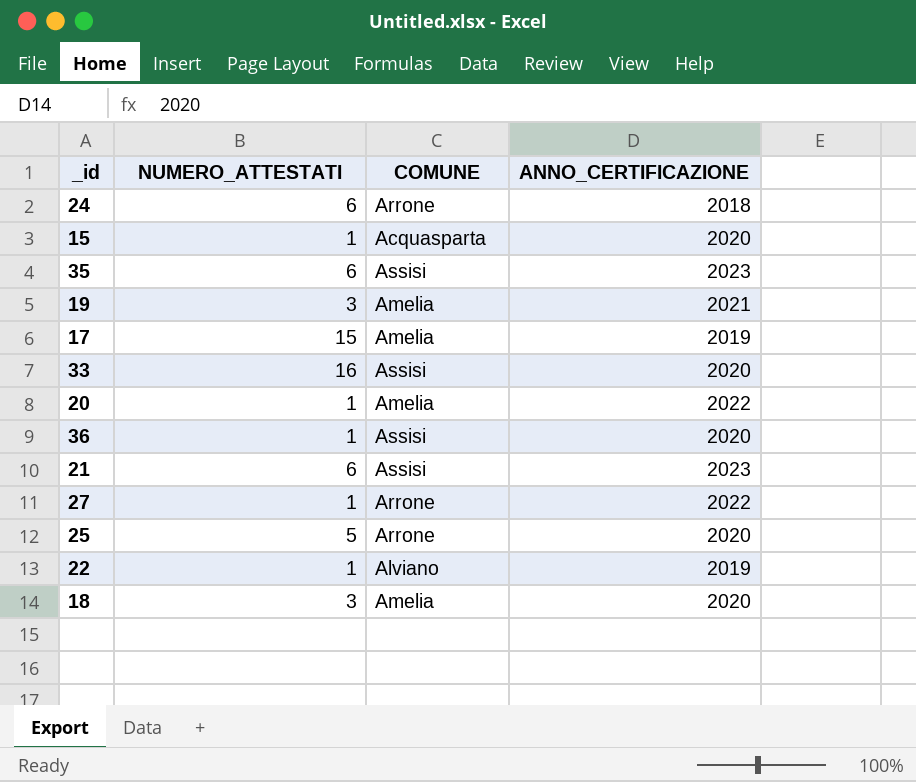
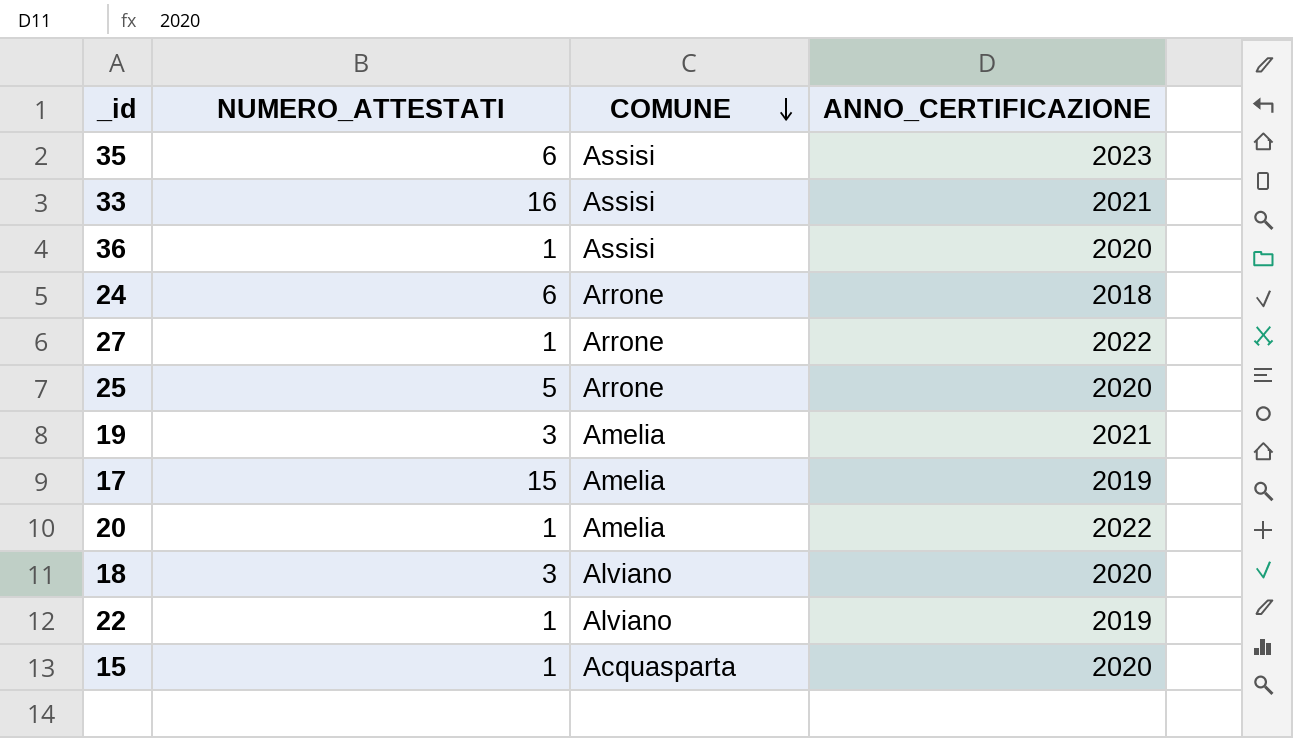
row order: none -> COMUNE descending
row 21: 6 | Assisi | 2023 -> none
33 | ANNO_CERTIFICAZIONE: 2020 -> 2021
18 | COMUNE: Amelia -> Alviano

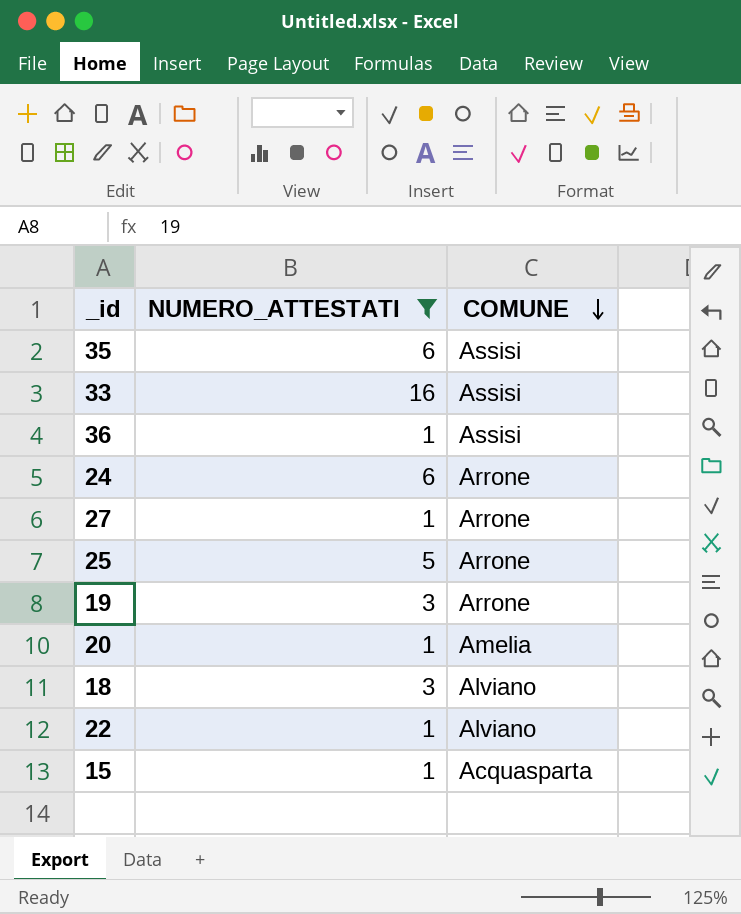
filter: none -> NUMERO_ATTESTATI != 15
column ANNO_CERTIFICAZIONE | position: 4 -> none
19 | COMUNE: Amelia -> Arrone

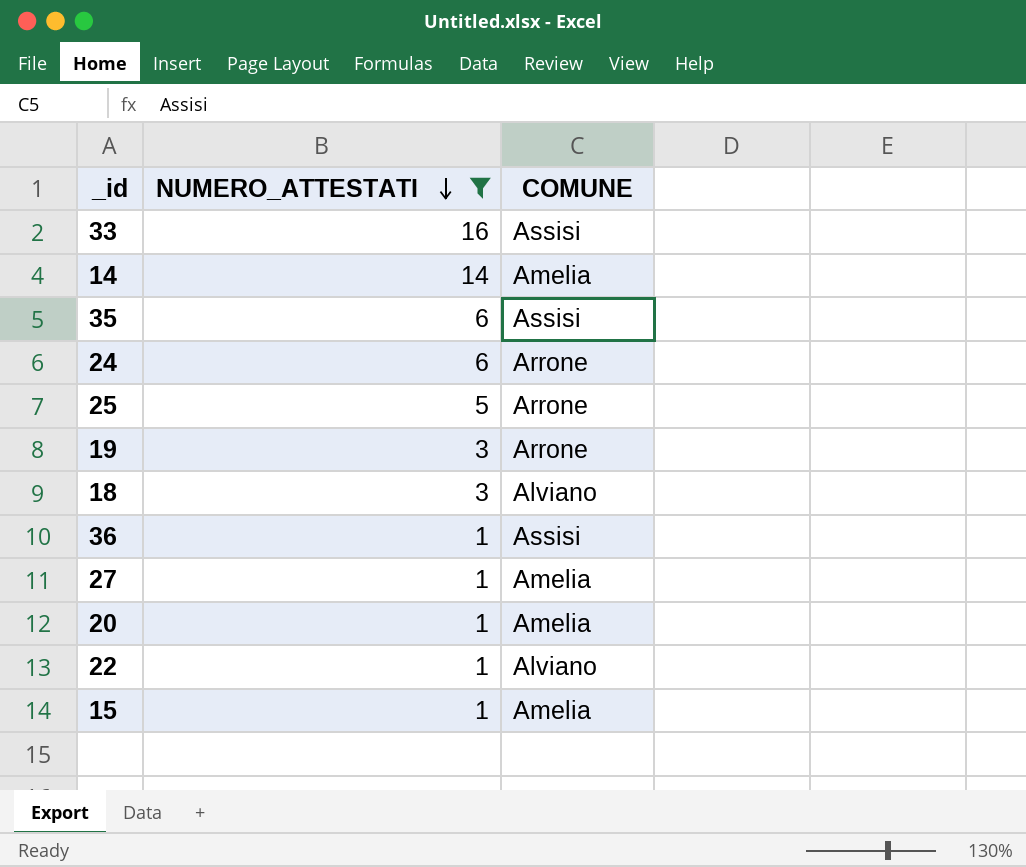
row order: COMUNE descending -> NUMERO_ATTESTATI descending
row 14: none -> 14 | Amelia
27 | COMUNE: Arrone -> Amelia
15 | COMUNE: Acquasparta -> Amelia

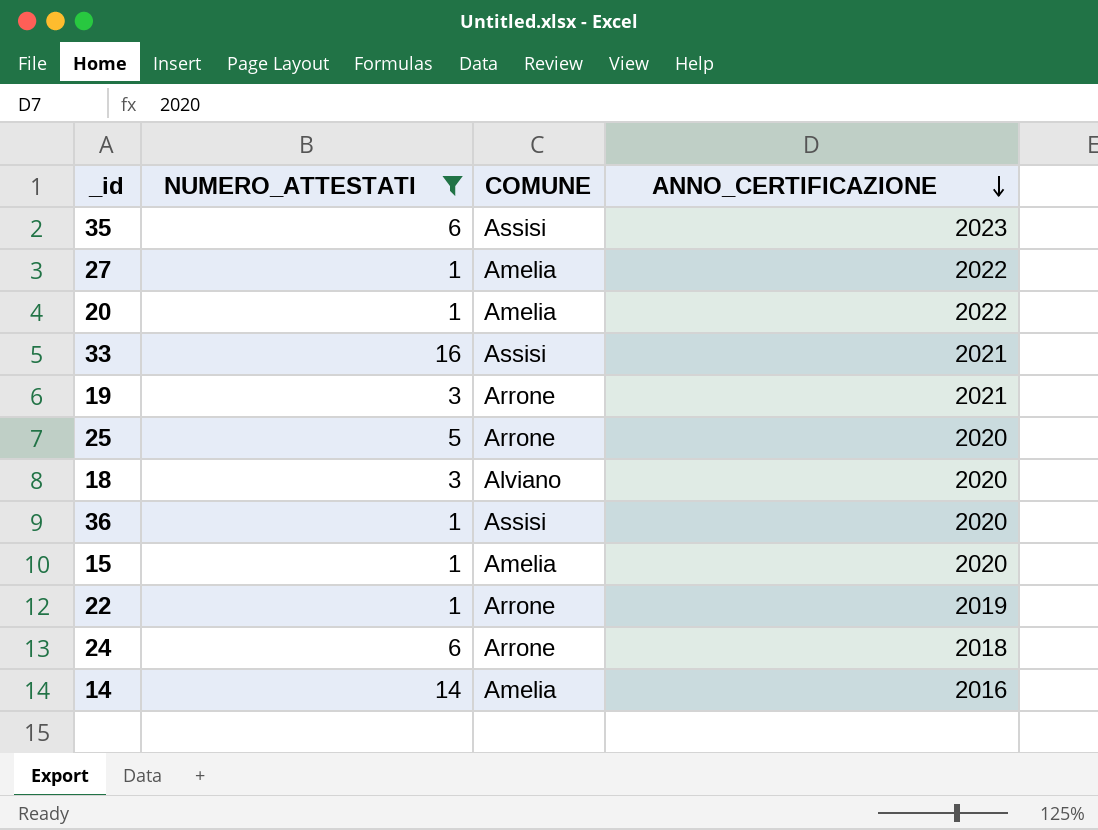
row order: NUMERO_ATTESTATI descending -> ANNO_CERTIFICAZIONE descending
column ANNO_CERTIFICAZIONE | position: none -> 4
22 | COMUNE: Alviano -> Arrone

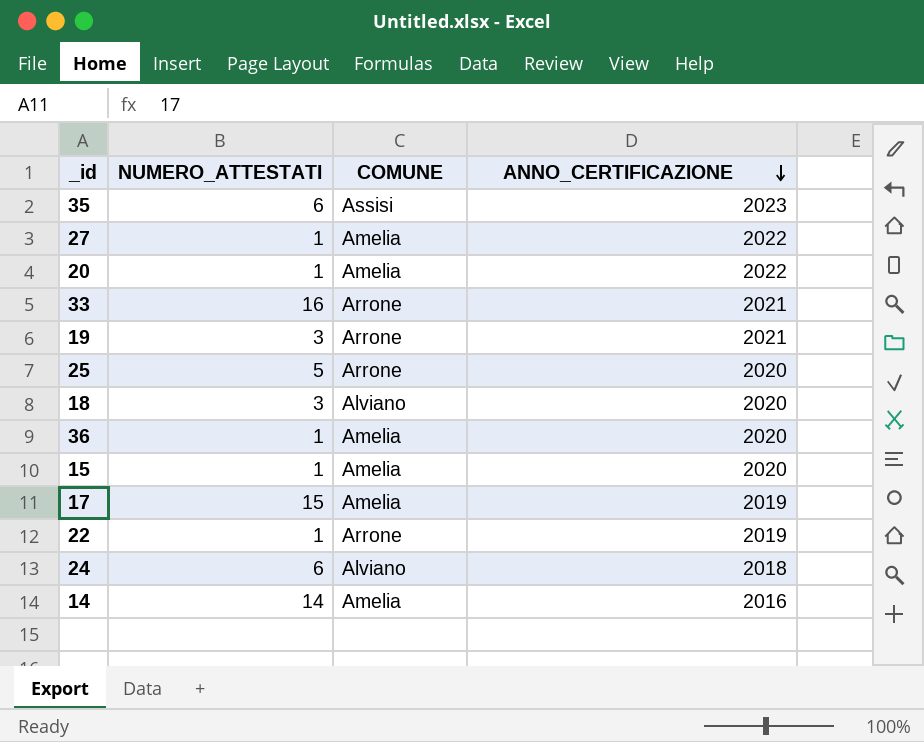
filter: NUMERO_ATTESTATI != 15 -> none
33 | COMUNE: Assisi -> Arrone
36 | COMUNE: Assisi -> Amelia
24 | COMUNE: Arrone -> Alviano

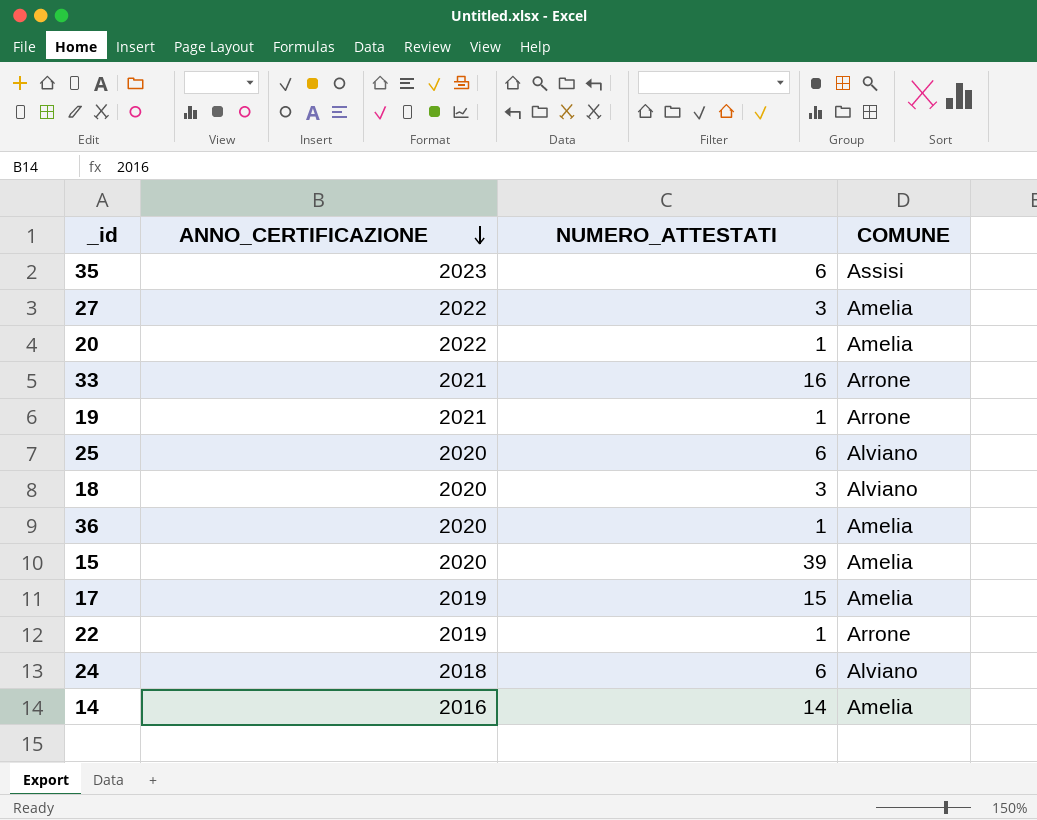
column ANNO_CERTIFICAZIONE | position: 4 -> 2
27 | NUMERO_ATTESTATI: 1 -> 3
19 | NUMERO_ATTESTATI: 3 -> 1
25 | NUMERO_ATTESTATI: 5 -> 6
25 | COMUNE: Arrone -> Alviano
15 | NUMERO_ATTESTATI: 1 -> 39

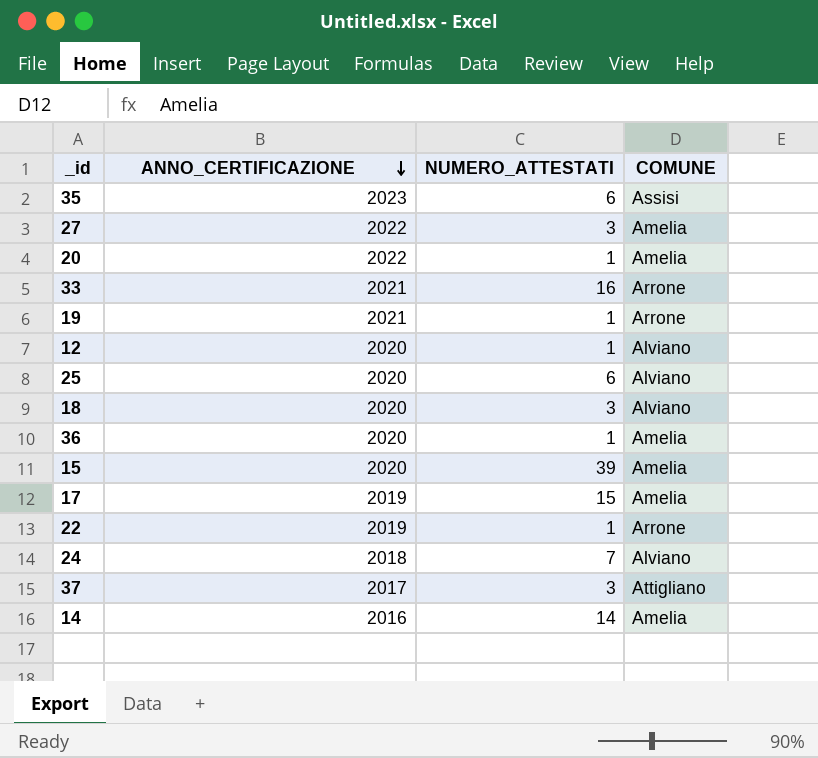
row 12: none -> 2020 | 1 | Alviano
24 | NUMERO_ATTESTATI: 6 -> 7
row 37: none -> 2017 | 3 | Attigliano

